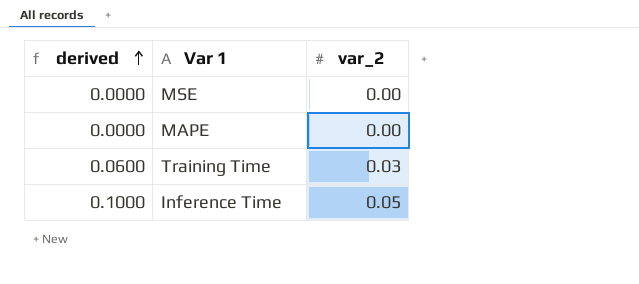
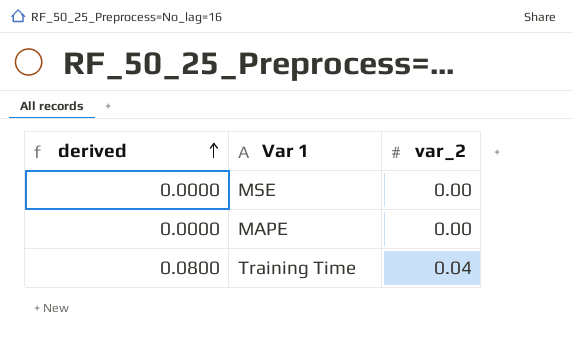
row Inference Time: 0.1000 | 0.05 -> none
Training Time | derived: 0.0600 -> 0.0800
Training Time | var_2: 0.03 -> 0.04

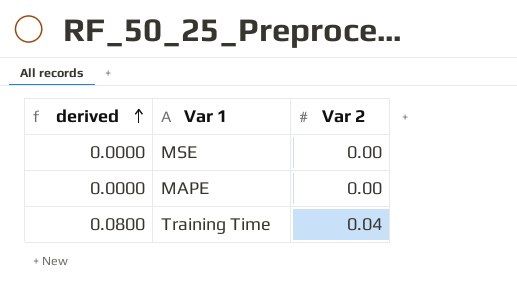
column name: var_2 -> Var 2

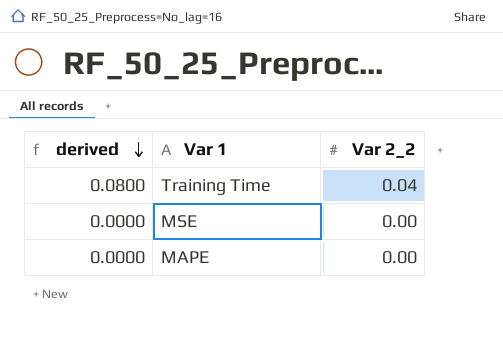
row order: derived ascending -> derived descending
column name: Var 2 -> Var 2_2

